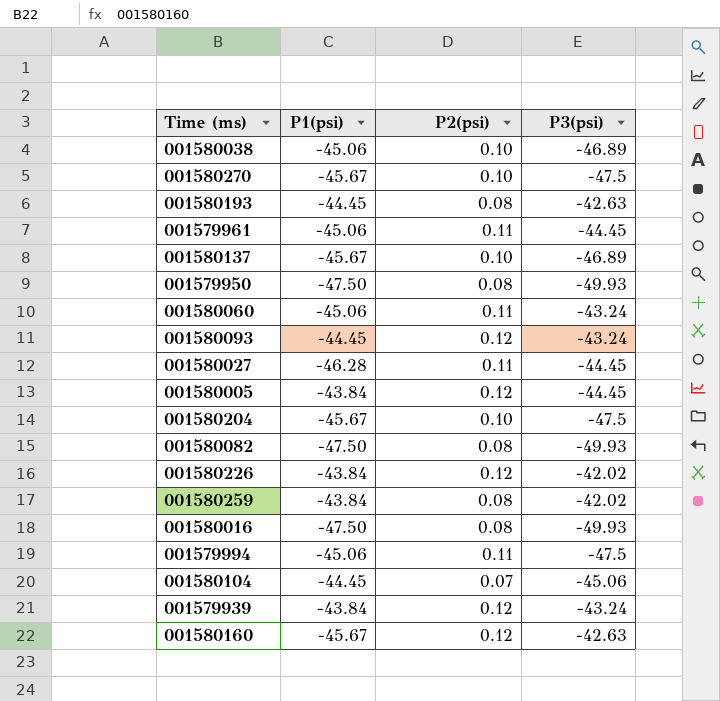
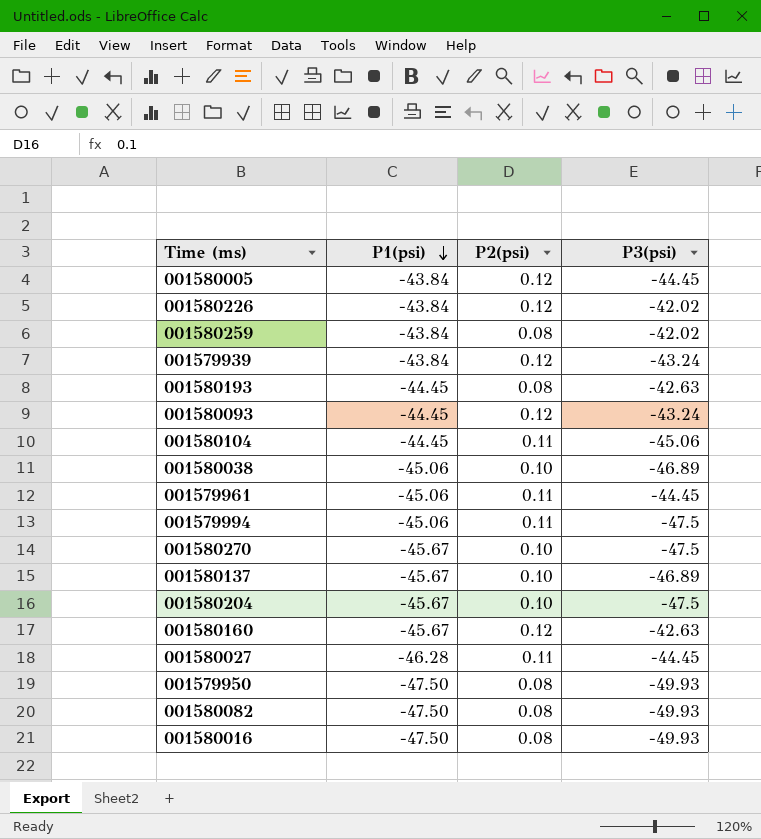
row order: none -> P1(psi) descending
row 001580060: -45.06 | 0.11 | -43.24 -> none
001580104 | P2(psi): 0.07 -> 0.11

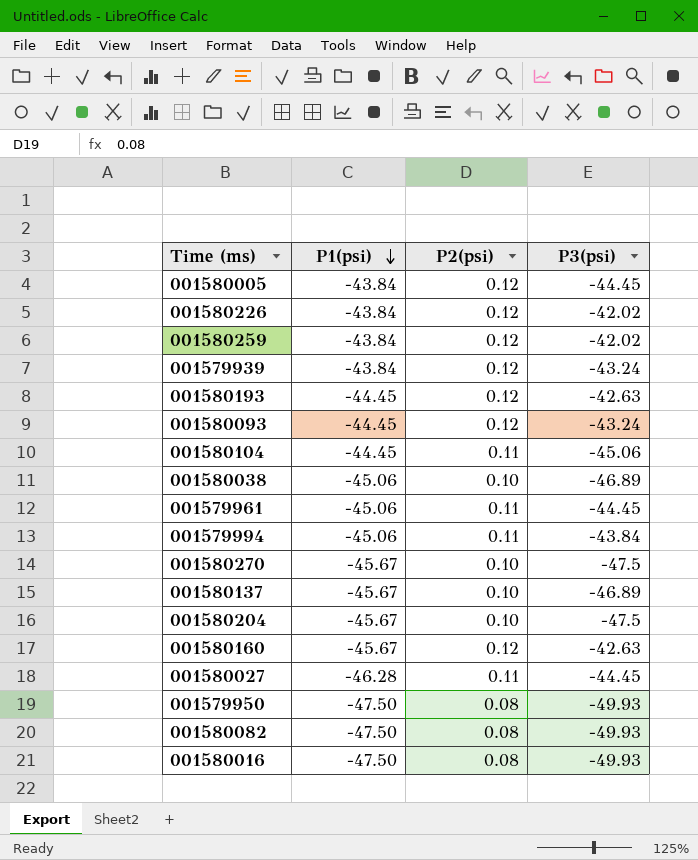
001580259 | P2(psi): 0.08 -> 0.12
001580193 | P2(psi): 0.08 -> 0.12
001579994 | P3(psi): -47.5 -> -43.84

